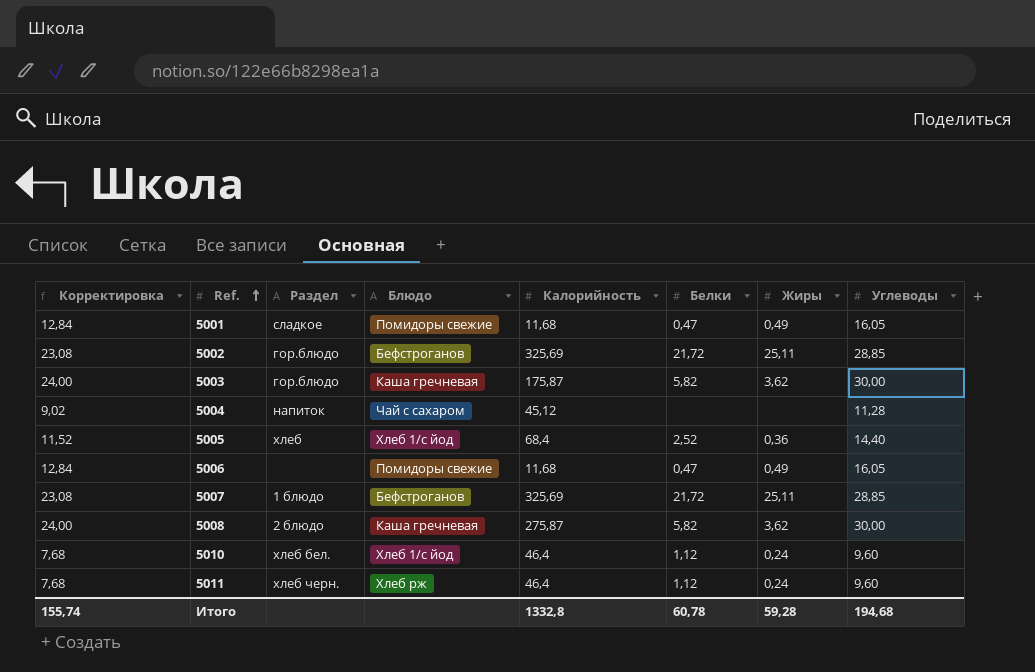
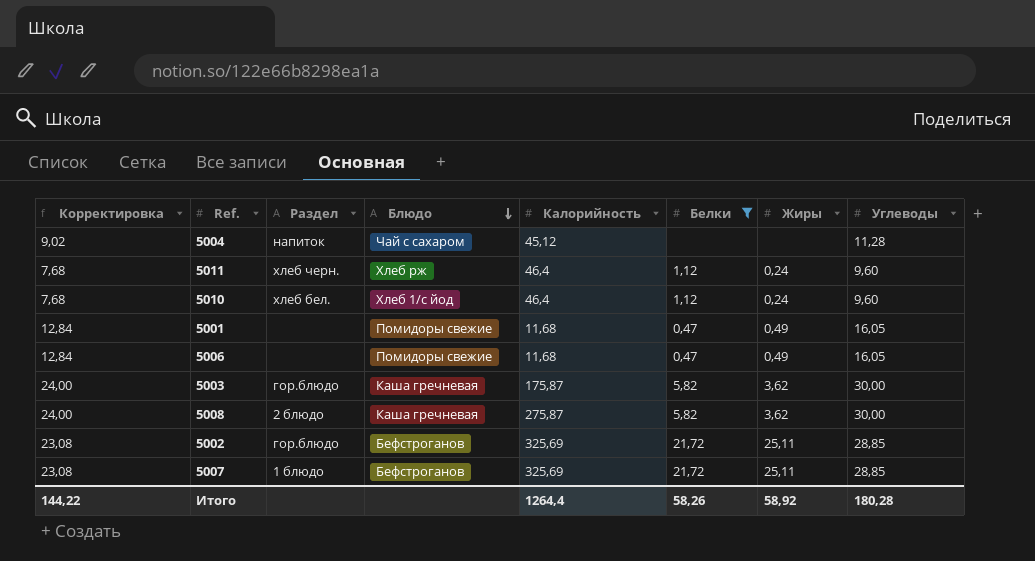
filter: none -> Белки != 2,52
row order: Ref. ascending -> Блюдо descending
5001 | Раздел: сладкое -> none
Итого | Корректировка: 155,74 -> 144,22
Итого | Калорийность: 1332,8 -> 1264,4
Итого | Белки: 60,78 -> 58,26
Итого | Жиры: 59,28 -> 58,92
Итого | Углеводы: 194,68 -> 180,28

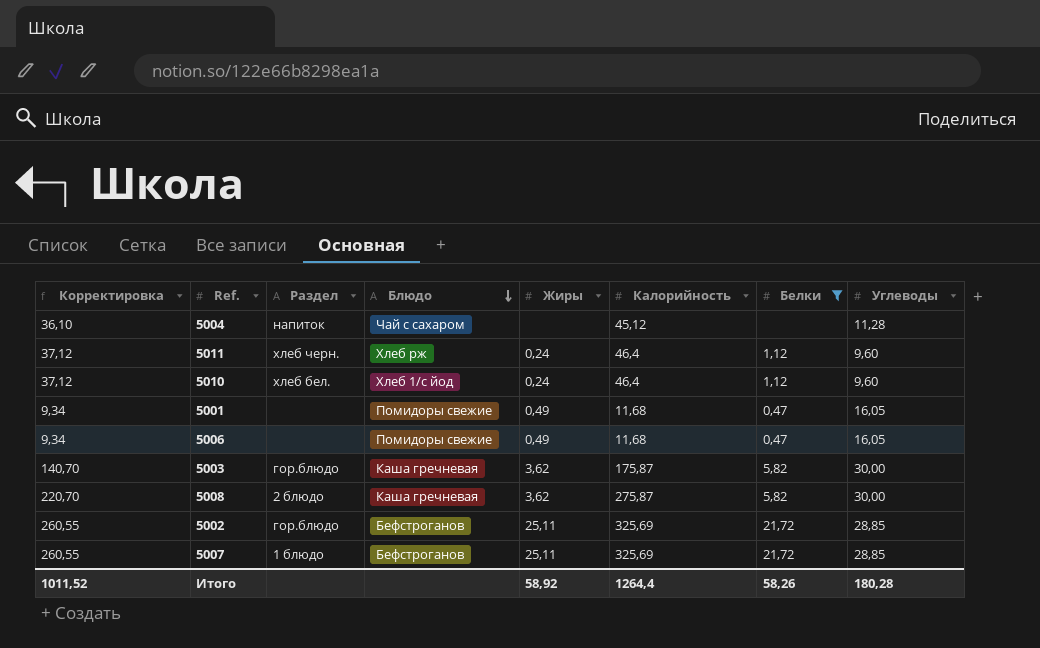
column Корректировка | formula: [Углеводы] * 0,8 -> [Калорийность] * 0,8
column Жиры | position: 7 -> 5
Итого | Корректировка: 144,22 -> 1011,52

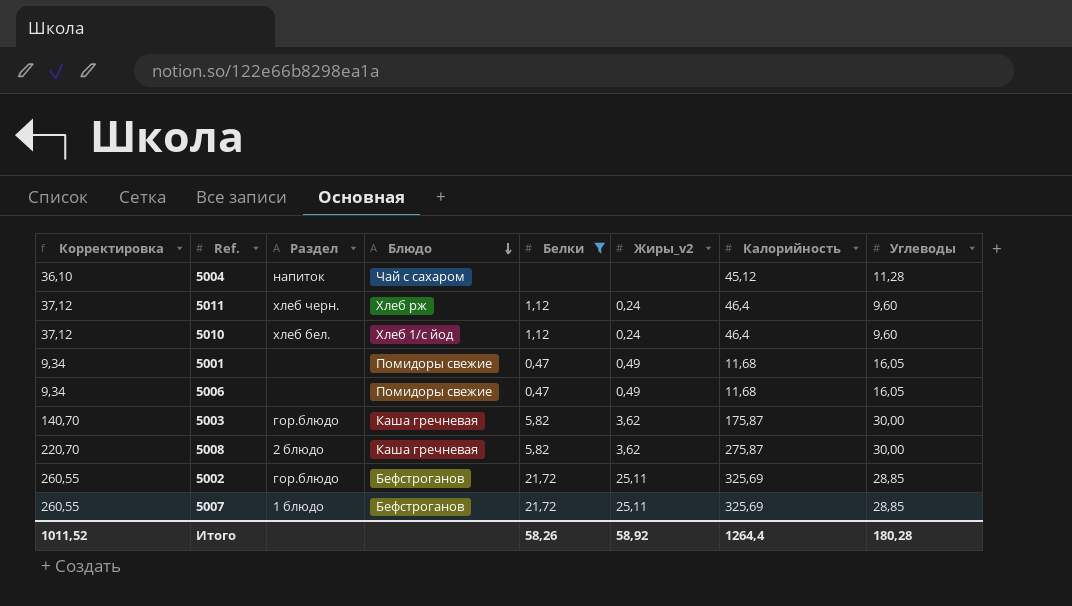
column Белки | position: 7 -> 5
column name: Жиры -> Жиры_v2

